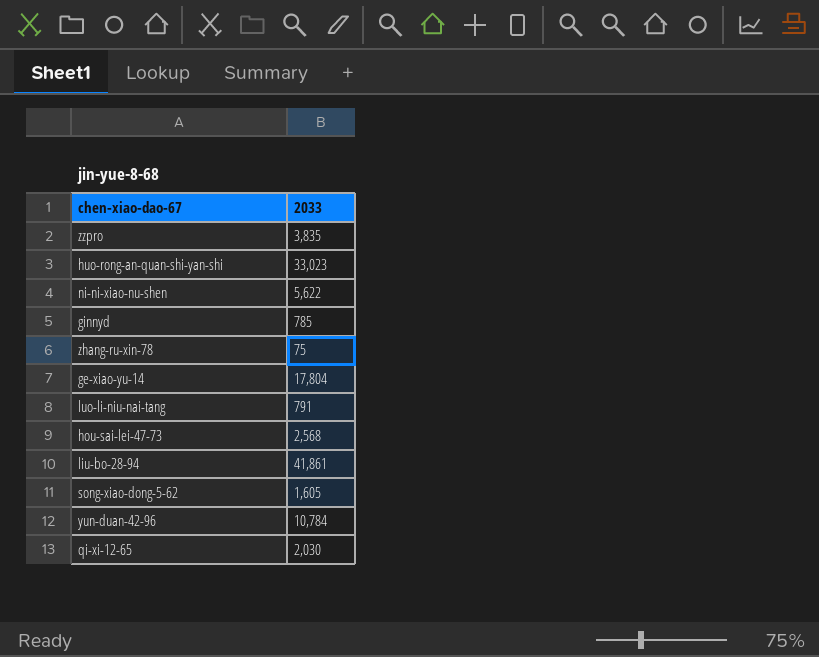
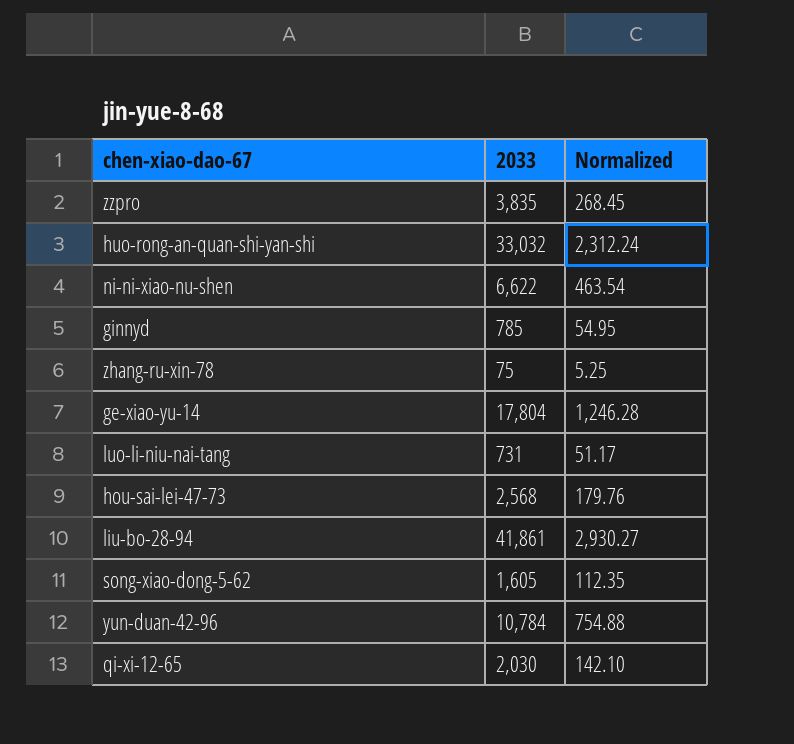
column Normalized | formula: none -> [2033] * 0.07
huo-rong-an-quan-shi-yan-shi | 2033: 33,023 -> 33,032
ni-ni-xiao-nu-shen | 2033: 5,622 -> 6,622
luo-li-niu-nai-tang | 2033: 791 -> 731

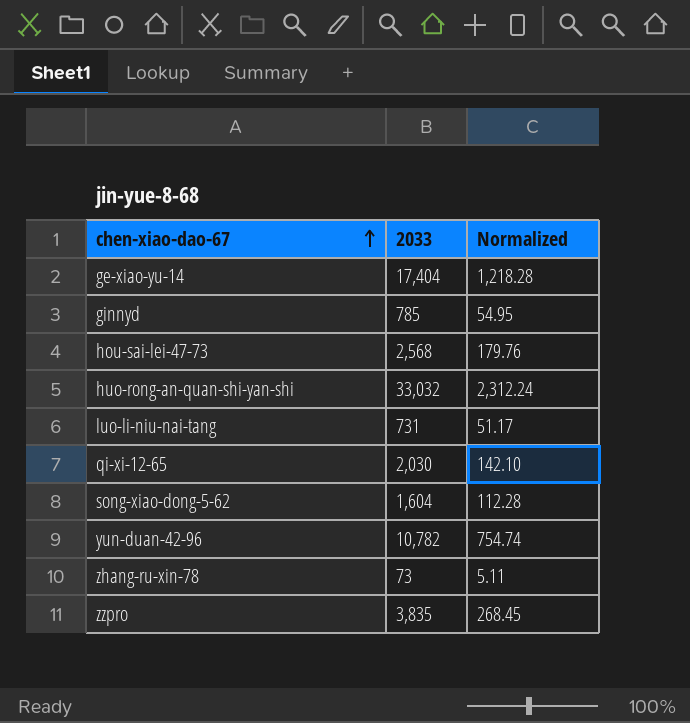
row order: none -> chen-xiao-dao-67 ascending
row ni-ni-xiao-nu-shen: 6,622 | 463.54 -> none
row liu-bo-28-94: 41,861 | 2,930.27 -> none
ge-xiao-yu-14 | 2033: 17,804 -> 17,404
ge-xiao-yu-14 | Normalized: 1,246.28 -> 1,218.28
song-xiao-dong-5-62 | 2033: 1,605 -> 1,604
song-xiao-dong-5-62 | Normalized: 112.35 -> 112.28
yun-duan-42-96 | 2033: 10,784 -> 10,782
yun-duan-42-96 | Normalized: 754.88 -> 754.74
zhang-ru-xin-78 | 2033: 75 -> 73
zhang-ru-xin-78 | Normalized: 5.25 -> 5.11

